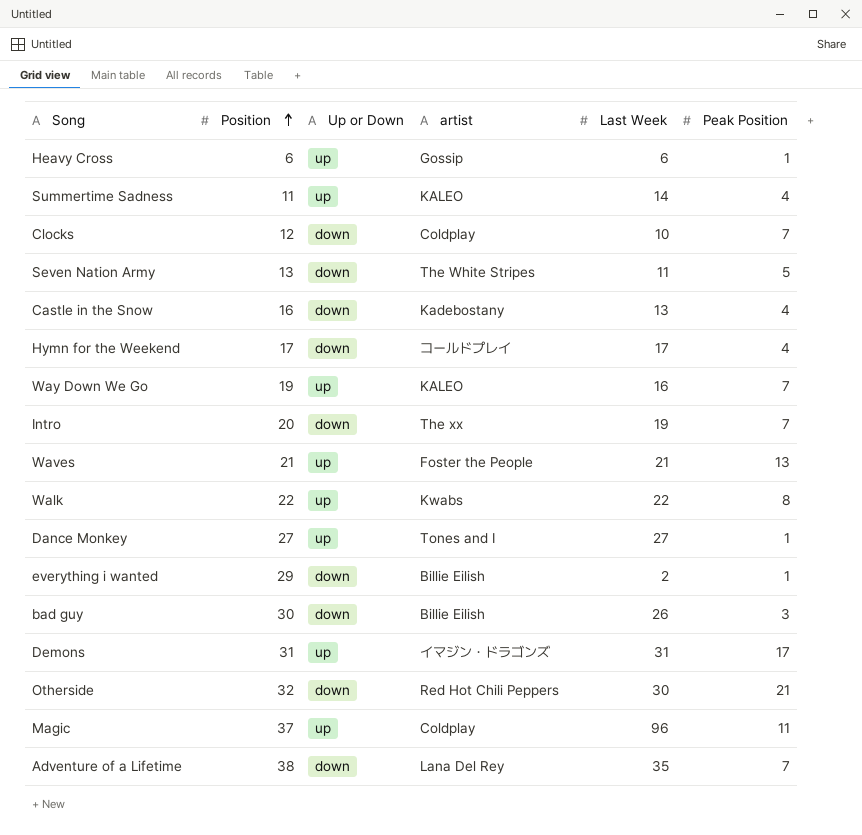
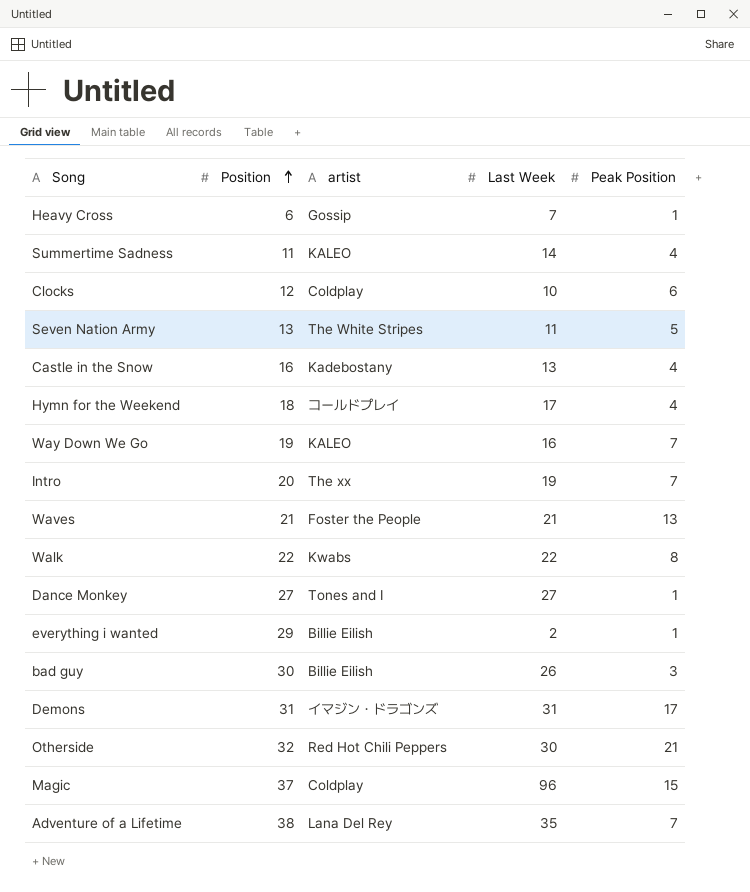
column Up or Down | position: 3 -> none
Heavy Cross | Last Week: 6 -> 7
Clocks | Peak Position: 7 -> 6
Hymn for the Weekend | Position: 17 -> 18
Magic | Peak Position: 11 -> 15

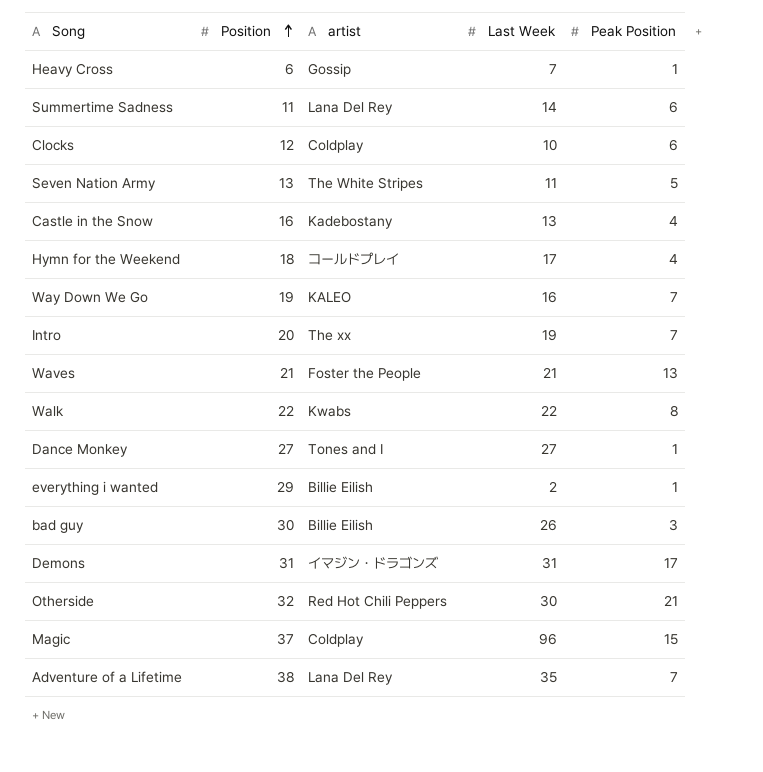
Summertime Sadness | artist: KALEO -> Lana Del Rey
Summertime Sadness | Peak Position: 4 -> 6

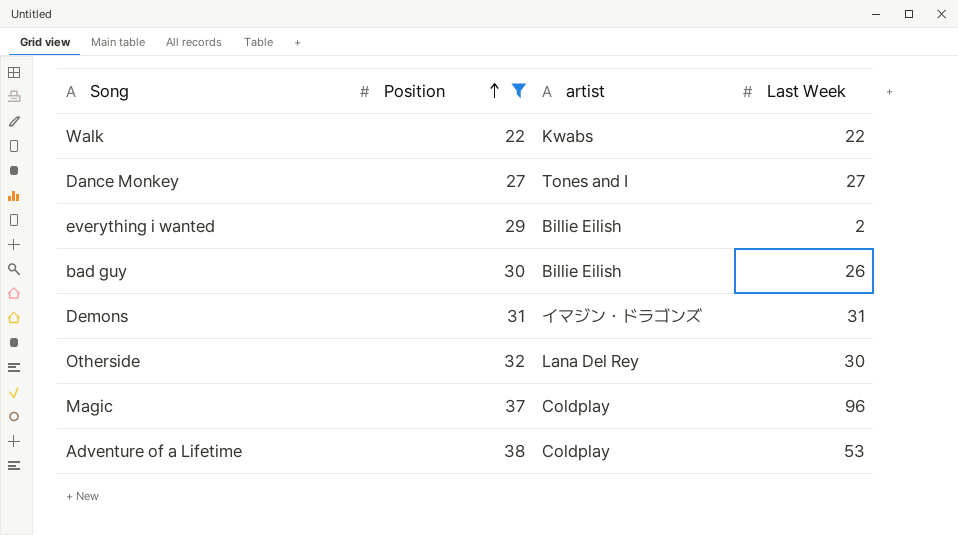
filter: none -> Position >= 22
column Peak Position | position: 5 -> none
Otherside | artist: Red Hot Chili Peppers -> Lana Del Rey
Adventure of a Lifetime | artist: Lana Del Rey -> Coldplay
Adventure of a Lifetime | Last Week: 35 -> 53

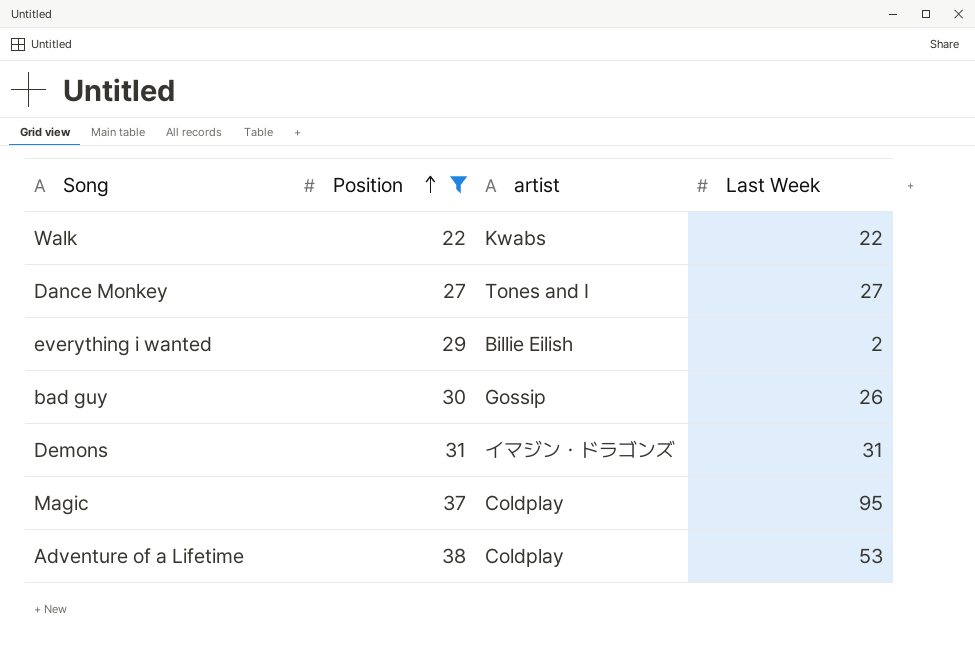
row Otherside: 32 | Lana Del Rey | 30 -> none
bad guy | artist: Billie Eilish -> Gossip
Magic | Last Week: 96 -> 95

